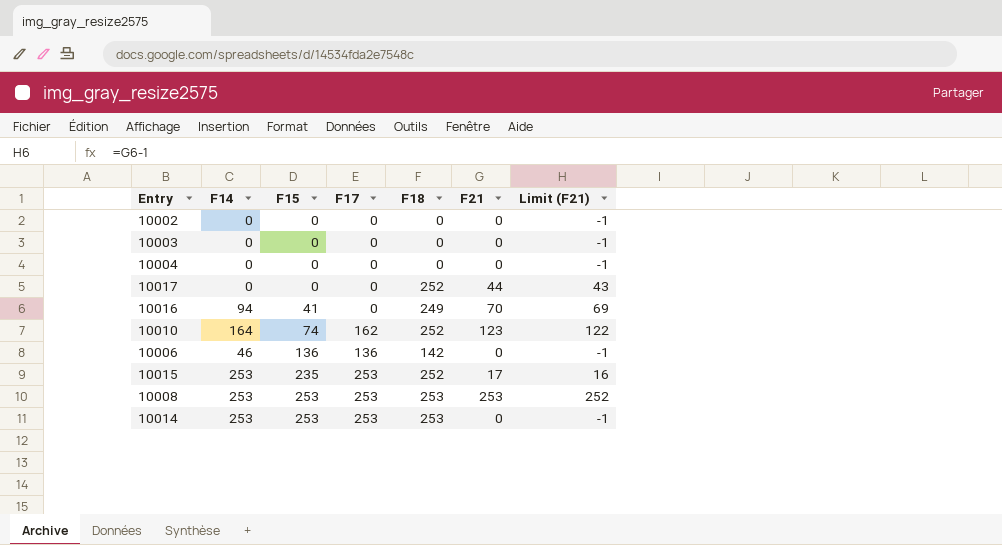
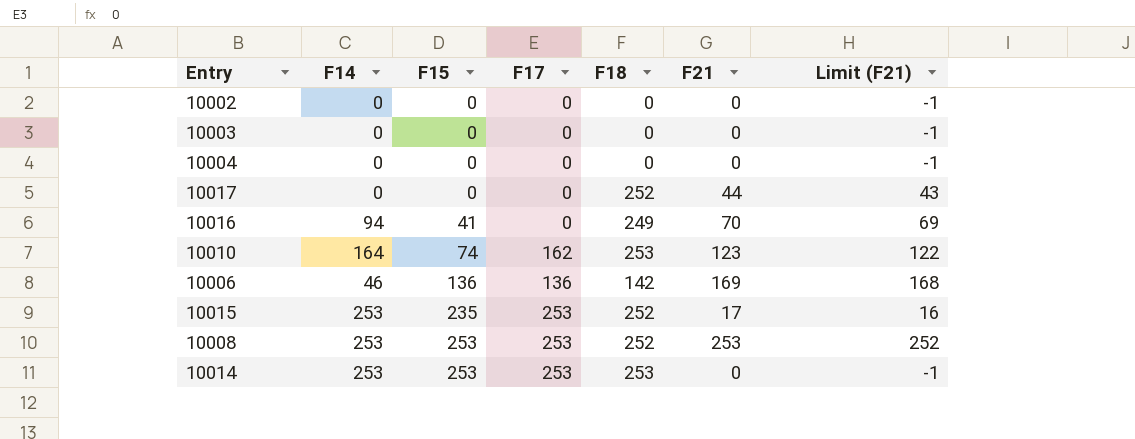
10010 | F18: 252 -> 253
10006 | F21: 0 -> 169
10006 | Limit (F21): -1 -> 168
10008 | F18: 253 -> 252

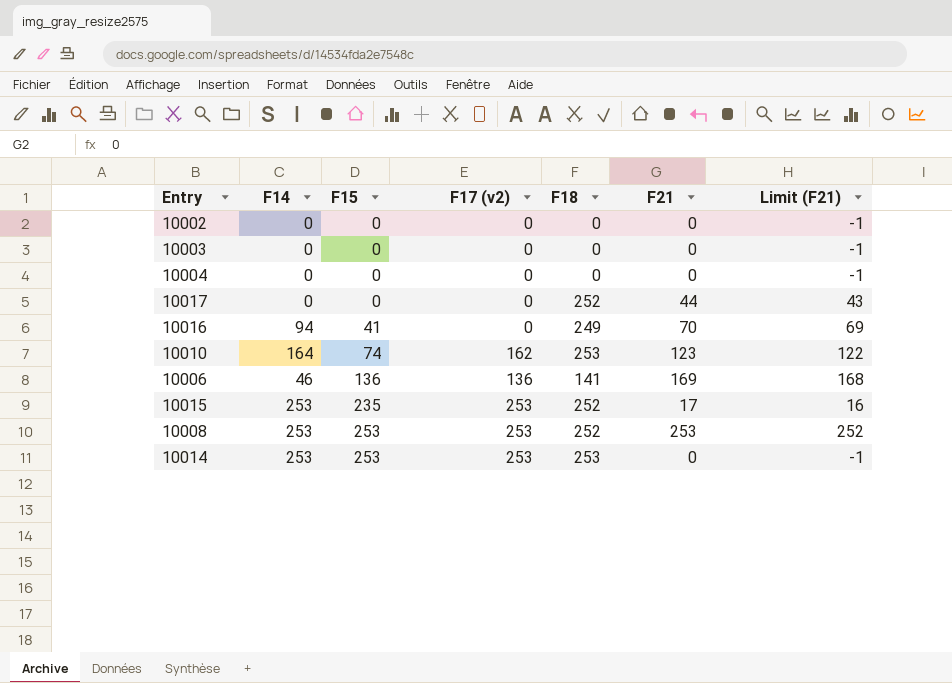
column name: F17 -> F17 (v2)
10006 | F18: 142 -> 141

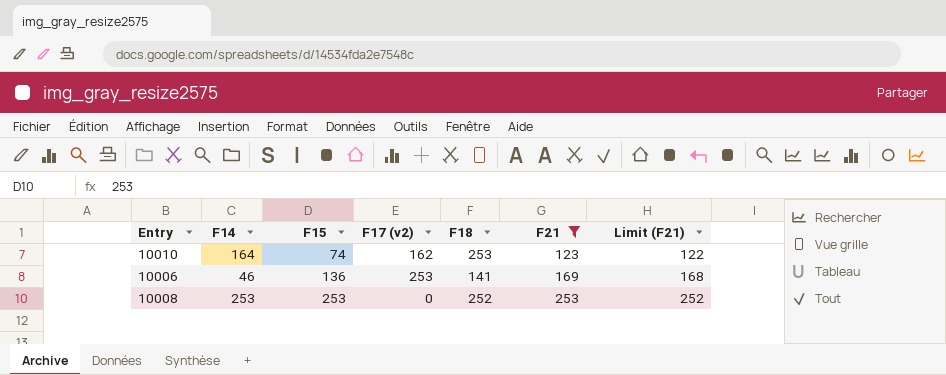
filter: none -> F21 >= 123
10006 | F17 (v2): 136 -> 253
10008 | F17 (v2): 253 -> 0

